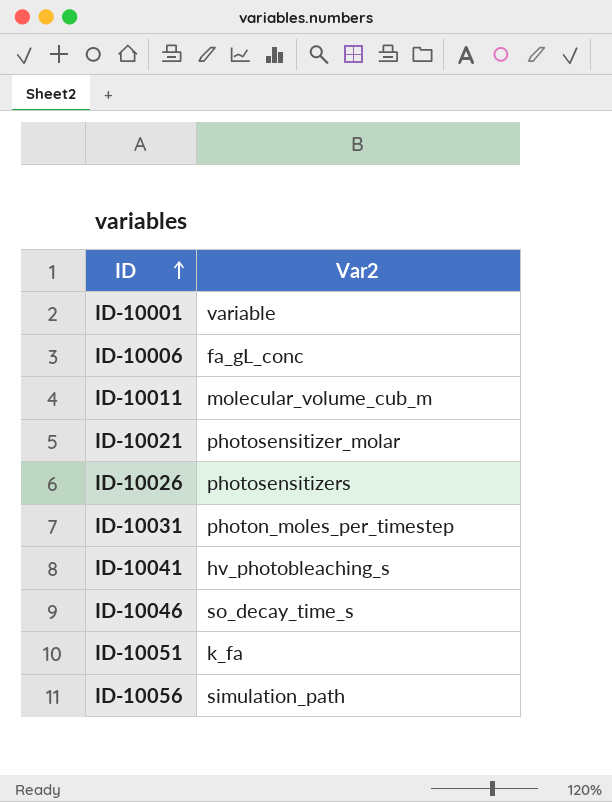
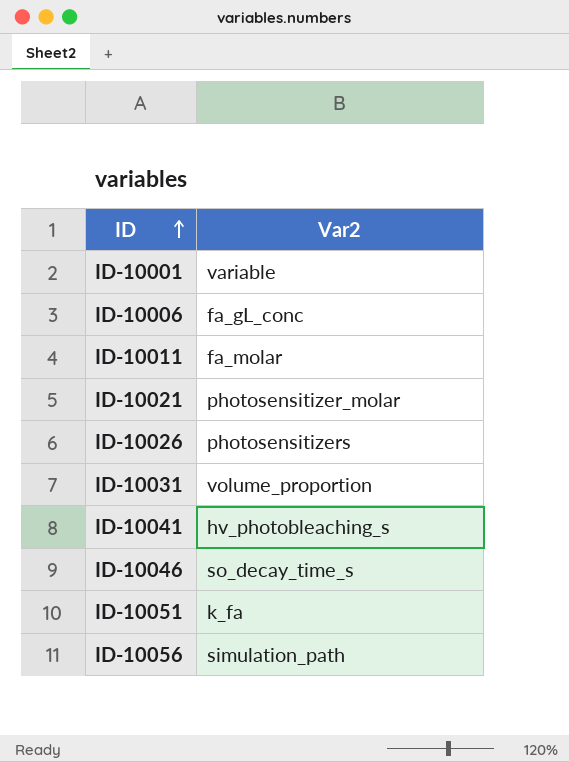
ID-10011 | Var2: molecular_volume_cub_m -> fa_molar
ID-10031 | Var2: photon_moles_per_timestep -> volume_proportion

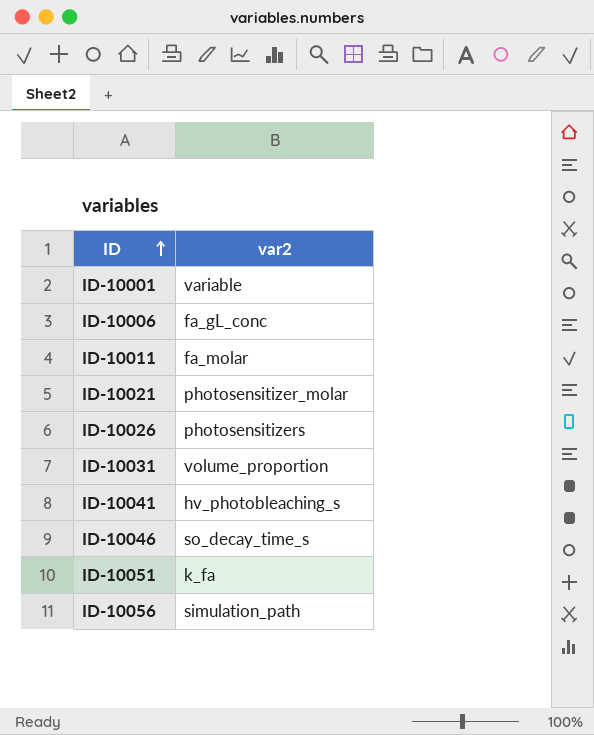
column name: Var2 -> var2

